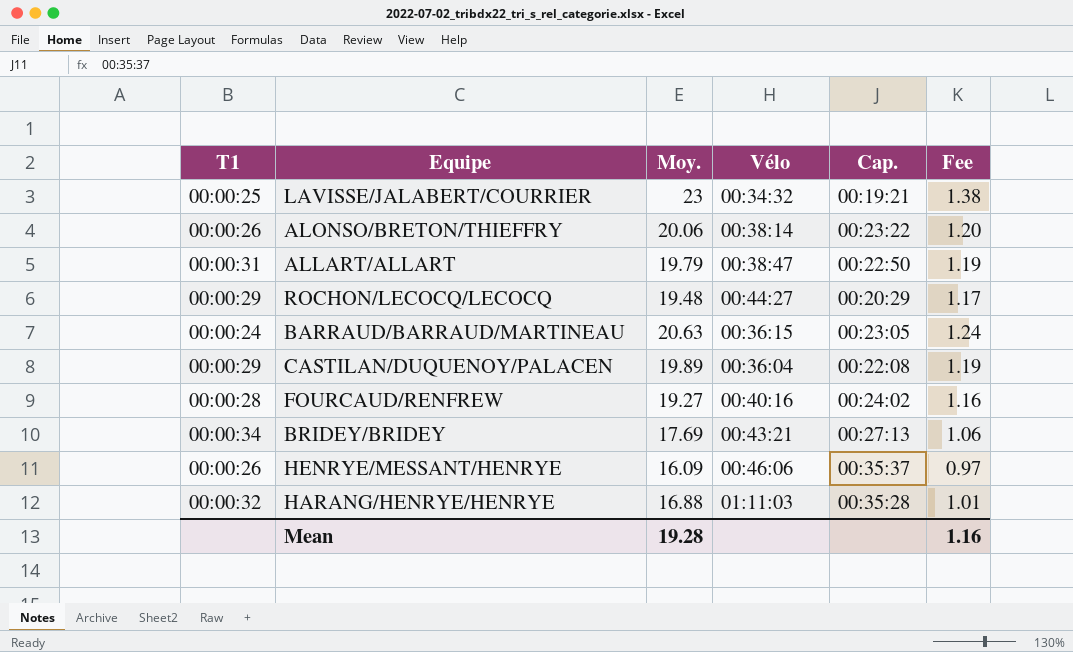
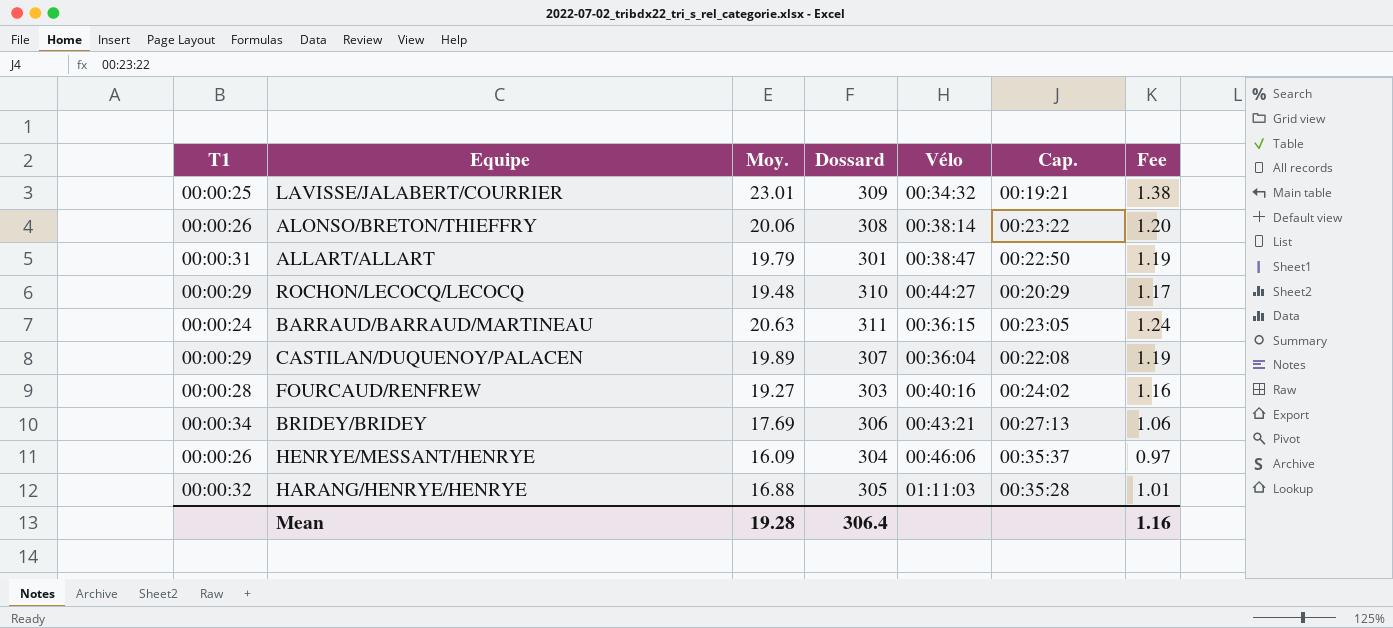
column Dossard | position: none -> 4
LAVISSE/JALABERT/COURRIER | Moy.: 23 -> 23.01

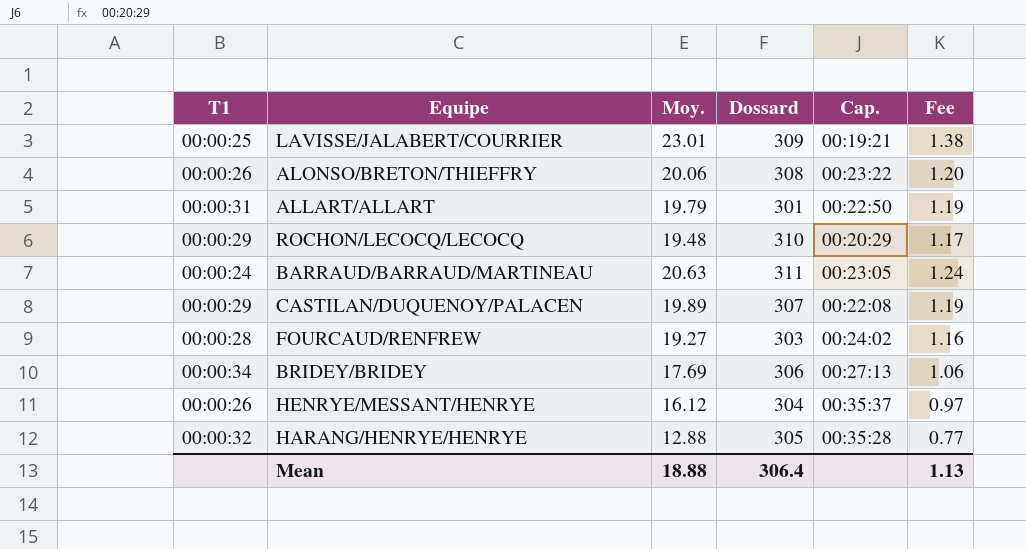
column Vélo | position: 5 -> none
HENRYE/MESSANT/HENRYE | Moy.: 16.09 -> 16.12
HARANG/HENRYE/HENRYE | Moy.: 16.88 -> 12.88
HARANG/HENRYE/HENRYE | Fee: 1.01 -> 0.77
Mean | Moy.: 19.28 -> 18.88
Mean | Fee: 1.16 -> 1.13

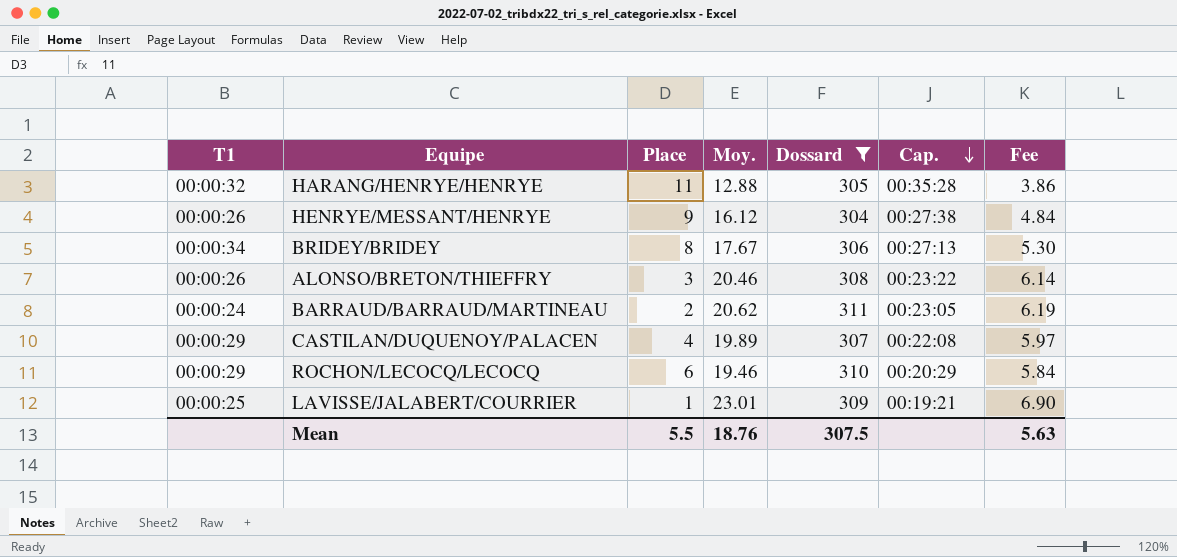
filter: none -> Dossard >= 304
row order: none -> Cap. descending
column Place | position: none -> 3
column Fee | formula: [Moy.] * 0.06 -> [Moy.] * 0.3
HENRYE/MESSANT/HENRYE | Cap.: 00:35:37 -> 00:27:38
BRIDEY/BRIDEY | Moy.: 17.69 -> 17.67
ALONSO/BRETON/THIEFFRY | Moy.: 20.06 -> 20.46
BARRAUD/BARRAUD/MARTINEAU | Moy.: 20.63 -> 20.62
ROCHON/LECOCQ/LECOCQ | Moy.: 19.48 -> 19.46
Mean | Moy.: 18.88 -> 18.76
Mean | Dossard: 306.4 -> 307.5
Mean | Fee: 1.13 -> 5.63

